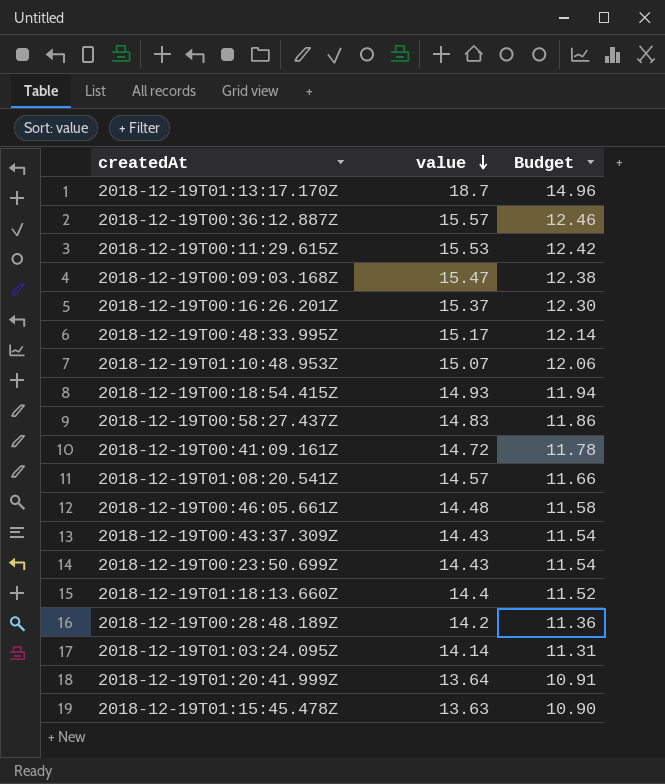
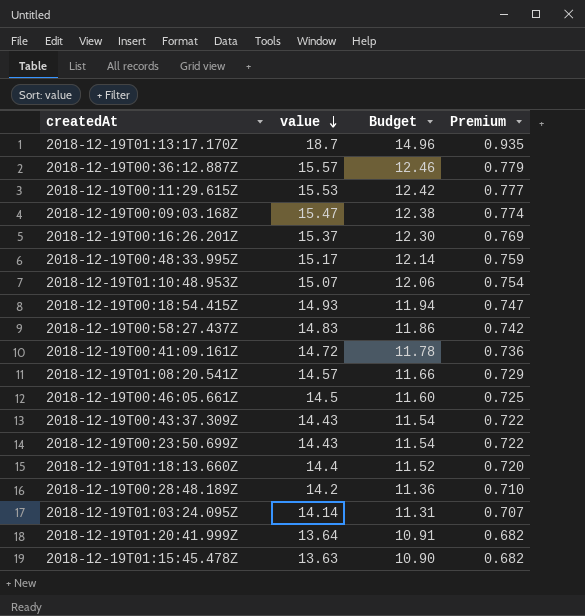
column Premium | formula: none -> [value] * 0.05
2018-12-19T00:46:05.661Z | value: 14.48 -> 14.5
2018-12-19T00:46:05.661Z | Budget: 11.58 -> 11.60

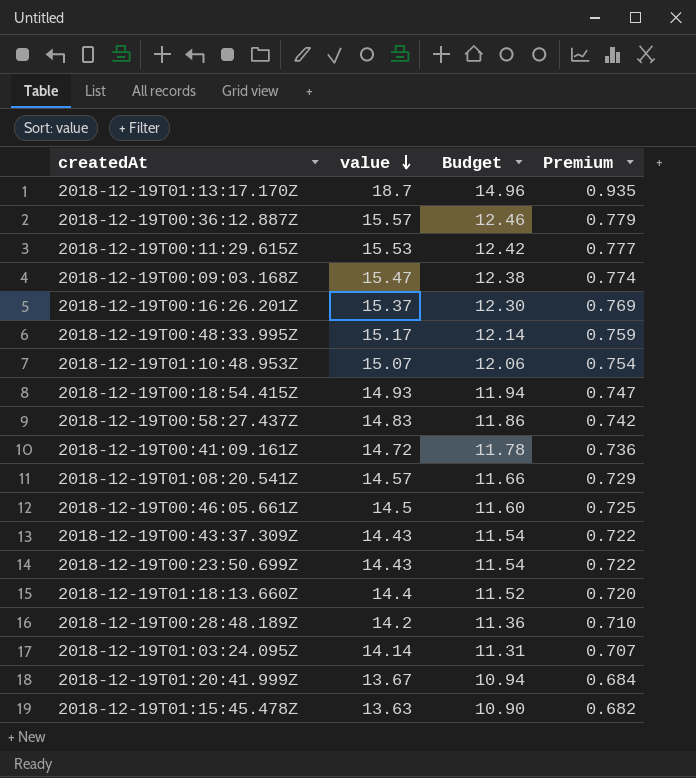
2018-12-19T01:20:41.999Z | value: 13.64 -> 13.67
2018-12-19T01:20:41.999Z | Budget: 10.91 -> 10.94
2018-12-19T01:20:41.999Z | Premium: 0.682 -> 0.684

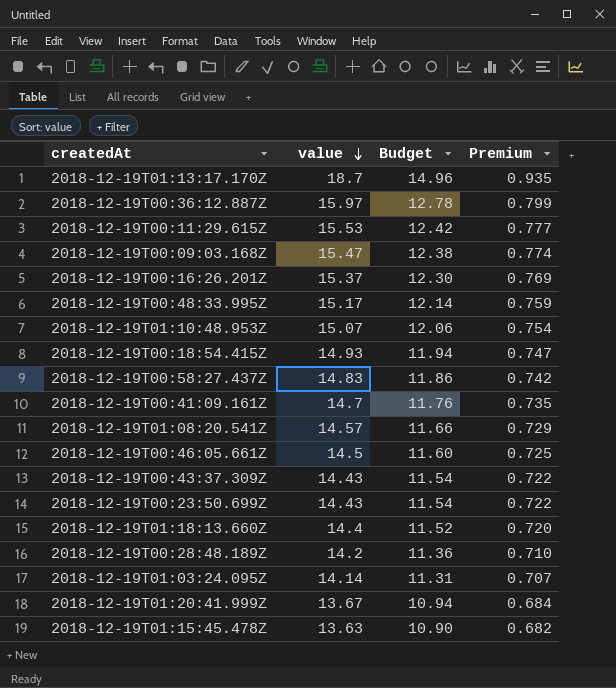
2018-12-19T00:36:12.887Z | value: 15.57 -> 15.97
2018-12-19T00:36:12.887Z | Budget: 12.46 -> 12.78
2018-12-19T00:36:12.887Z | Premium: 0.779 -> 0.799
2018-12-19T00:41:09.161Z | value: 14.72 -> 14.7
2018-12-19T00:41:09.161Z | Budget: 11.78 -> 11.76
2018-12-19T00:41:09.161Z | Premium: 0.736 -> 0.735

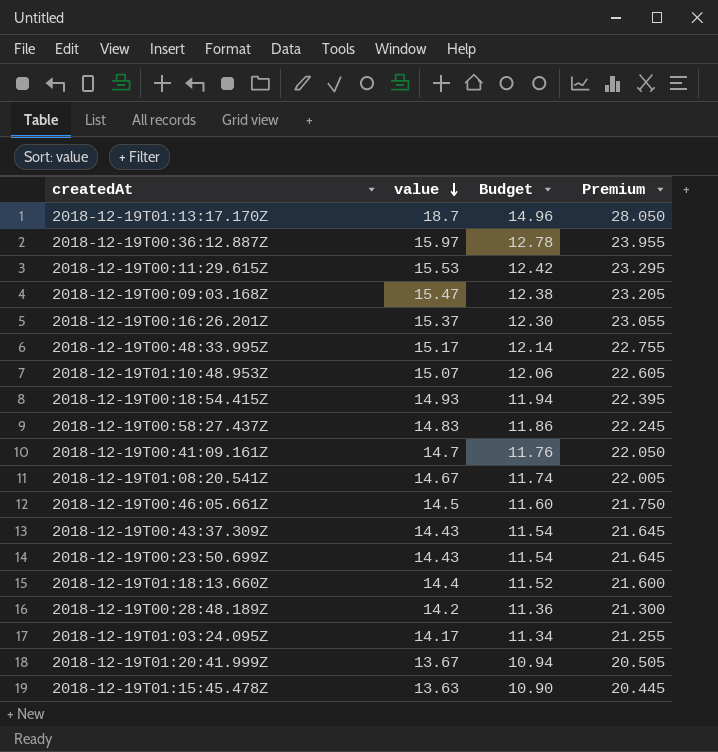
column Premium | formula: [value] * 0.05 -> [value] * 1.5
2018-12-19T01:08:20.541Z | value: 14.57 -> 14.67
2018-12-19T01:08:20.541Z | Budget: 11.66 -> 11.74
2018-12-19T01:03:24.095Z | value: 14.14 -> 14.17
2018-12-19T01:03:24.095Z | Budget: 11.31 -> 11.34

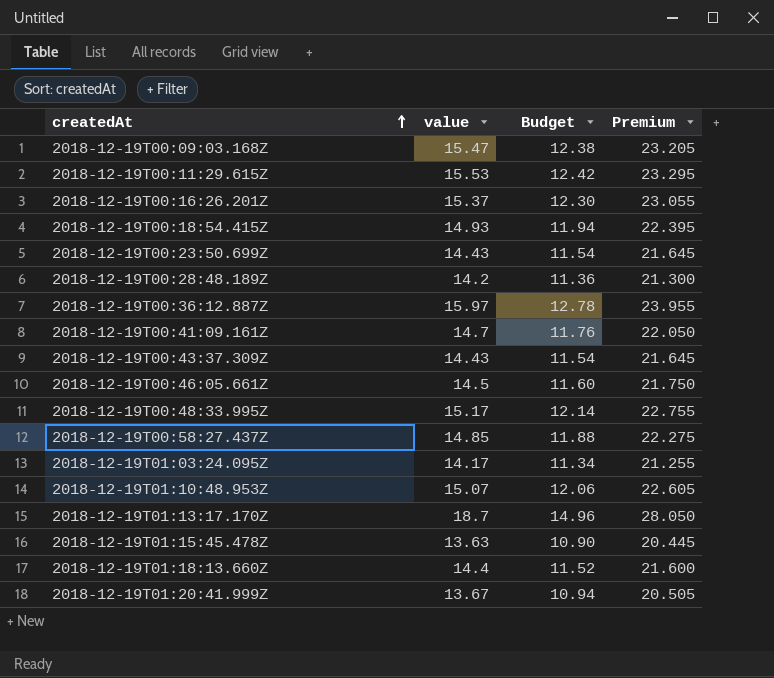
row order: value descending -> createdAt ascending
row 2018-12-19T01:08:20.541Z: 14.67 | 11.74 | 22.005 -> none
2018-12-19T00:58:27.437Z | value: 14.83 -> 14.85
2018-12-19T00:58:27.437Z | Budget: 11.86 -> 11.88
2018-12-19T00:58:27.437Z | Premium: 22.245 -> 22.275

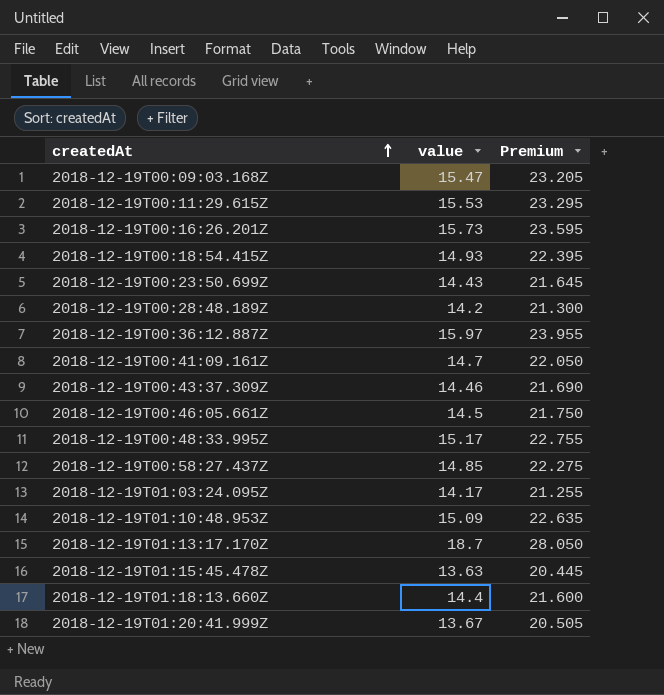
column Budget | formula: [value] * 0.8 -> none
2018-12-19T00:16:26.201Z | value: 15.37 -> 15.73
2018-12-19T00:16:26.201Z | Premium: 23.055 -> 23.595
2018-12-19T00:43:37.309Z | value: 14.43 -> 14.46
2018-12-19T00:43:37.309Z | Premium: 21.645 -> 21.690
2018-12-19T01:10:48.953Z | value: 15.07 -> 15.09
2018-12-19T01:10:48.953Z | Premium: 22.605 -> 22.635

